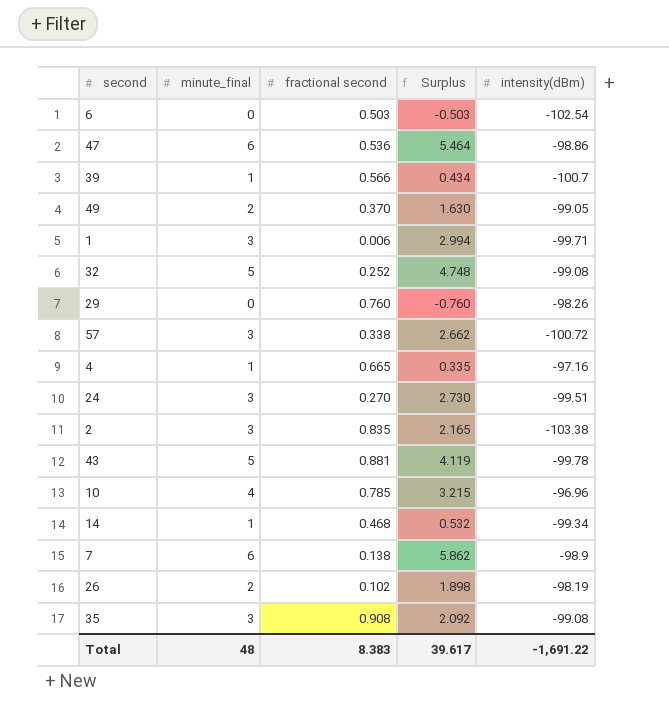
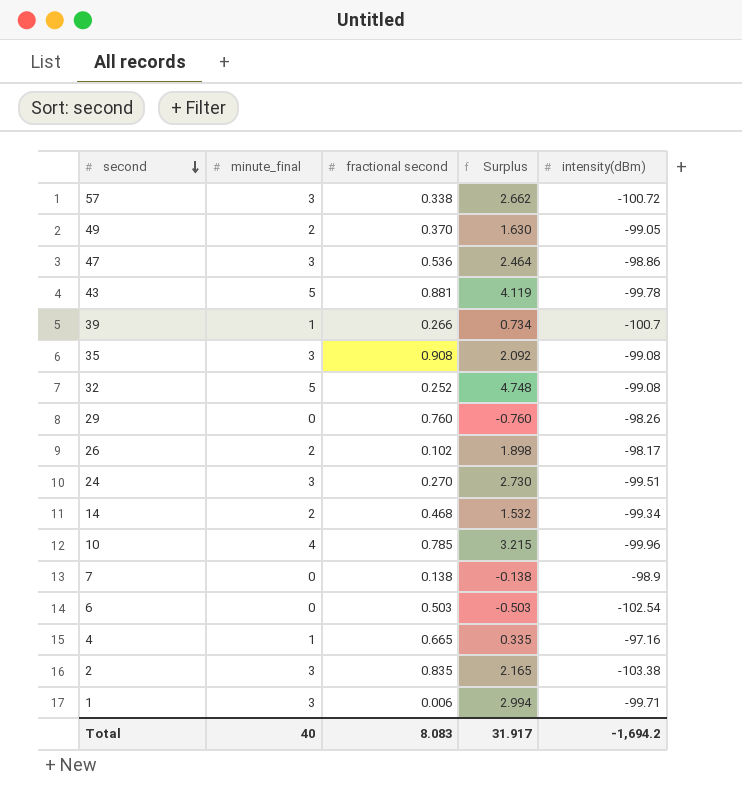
row order: none -> second descending
47 | minute_final: 6 -> 3
47 | Surplus: 5.464 -> 2.464
39 | fractional second: 0.566 -> 0.266
39 | Surplus: 0.434 -> 0.734
26 | intensity(dBm): -98.19 -> -98.17
14 | minute_final: 1 -> 2
14 | Surplus: 0.532 -> 1.532
10 | intensity(dBm): -96.96 -> -99.96
7 | minute_final: 6 -> 0
7 | Surplus: 5.862 -> -0.138
Total | minute_final: 48 -> 40
Total | fractional second: 8.383 -> 8.083
Total | Surplus: 39.617 -> 31.917
Total | intensity(dBm): -1,691.22 -> -1,694.2

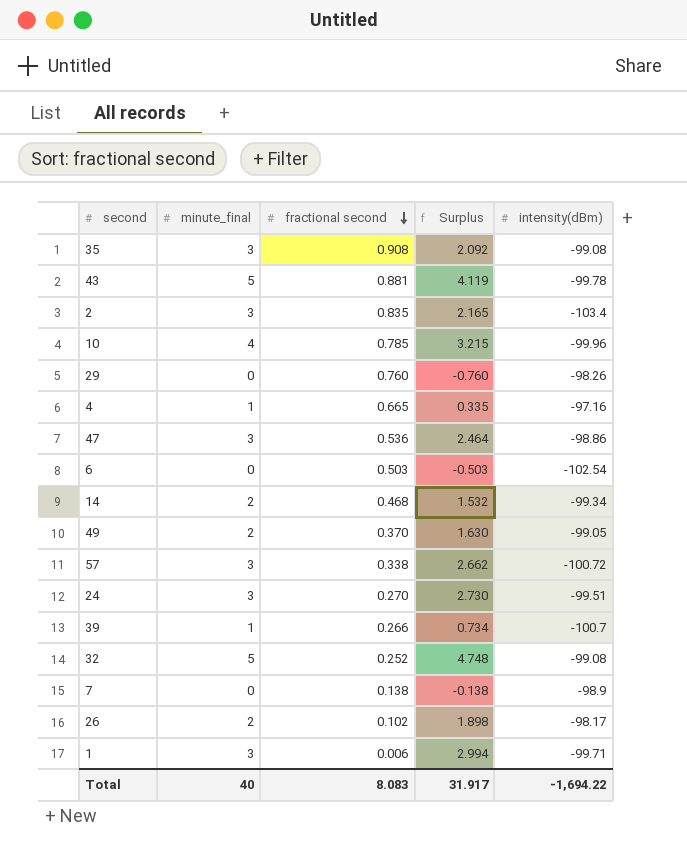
row order: second descending -> fractional second descending
2 | intensity(dBm): -103.38 -> -103.4
Total | intensity(dBm): -1,694.2 -> -1,694.22

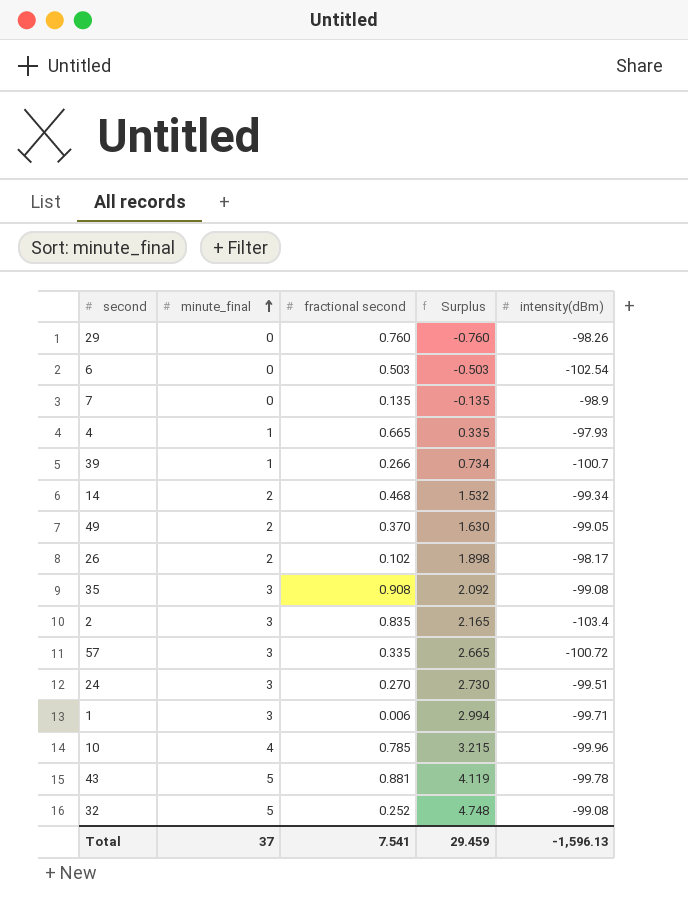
row order: fractional second descending -> minute_final ascending
row 47: 3 | 0.536 | 2.464 | -98.86 -> none
7 | fractional second: 0.138 -> 0.135
7 | Surplus: -0.138 -> -0.135
4 | intensity(dBm): -97.16 -> -97.93
57 | fractional second: 0.338 -> 0.335
57 | Surplus: 2.662 -> 2.665
Total | minute_final: 40 -> 37
Total | fractional second: 8.083 -> 7.541
Total | Surplus: 31.917 -> 29.459
Total | intensity(dBm): -1,694.22 -> -1,596.13

